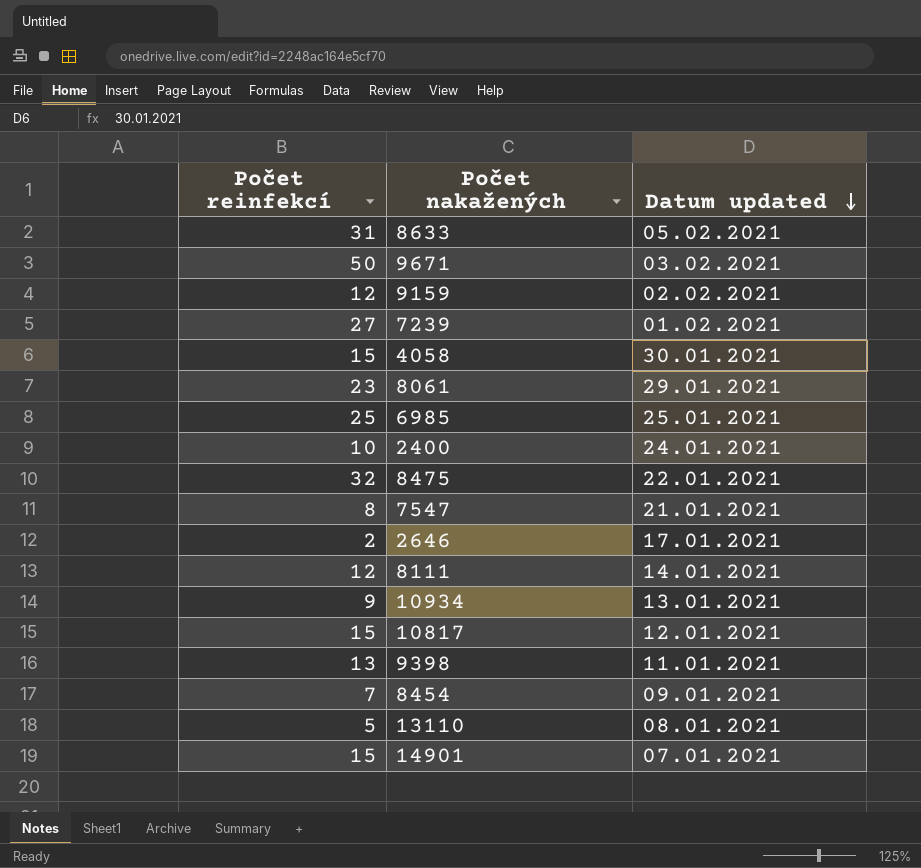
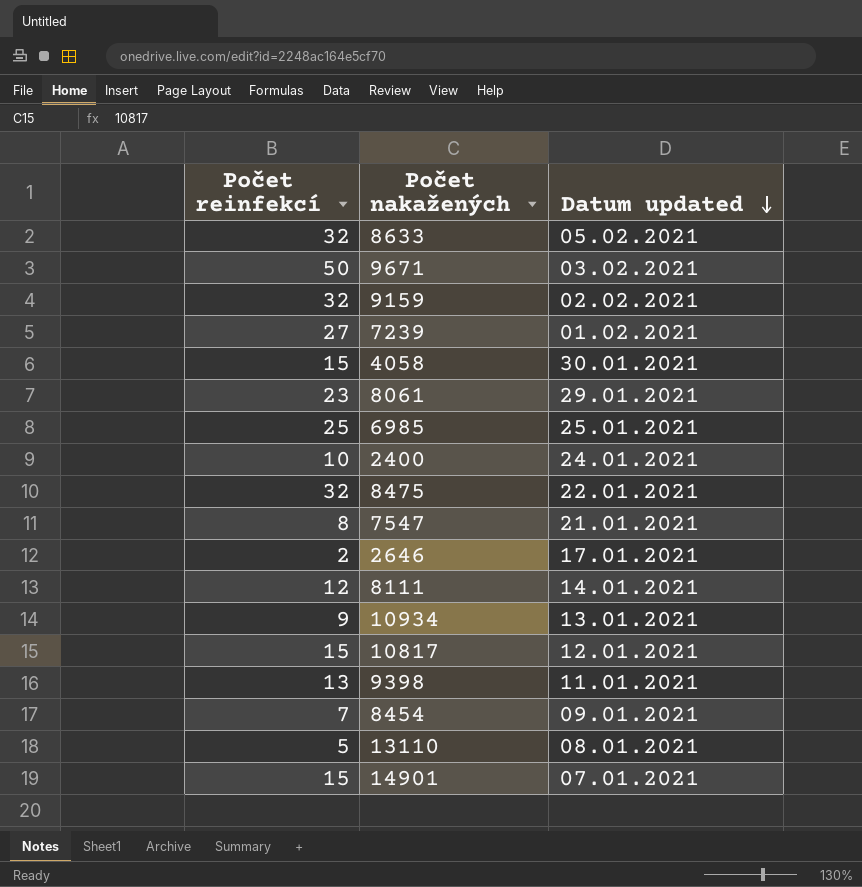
8633 | Počet reinfekcí: 31 -> 32
9159 | Počet reinfekcí: 12 -> 32

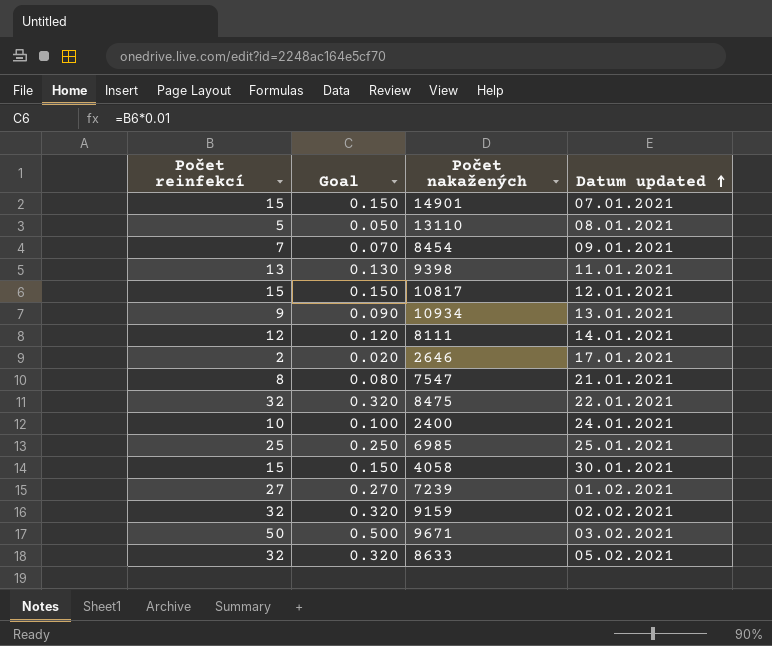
row order: Datum updated descending -> Datum updated ascending
column Goal | formula: none -> [Počet reinfekcí] * 0.01
row 8061: 23 | 29.01.2021 -> none

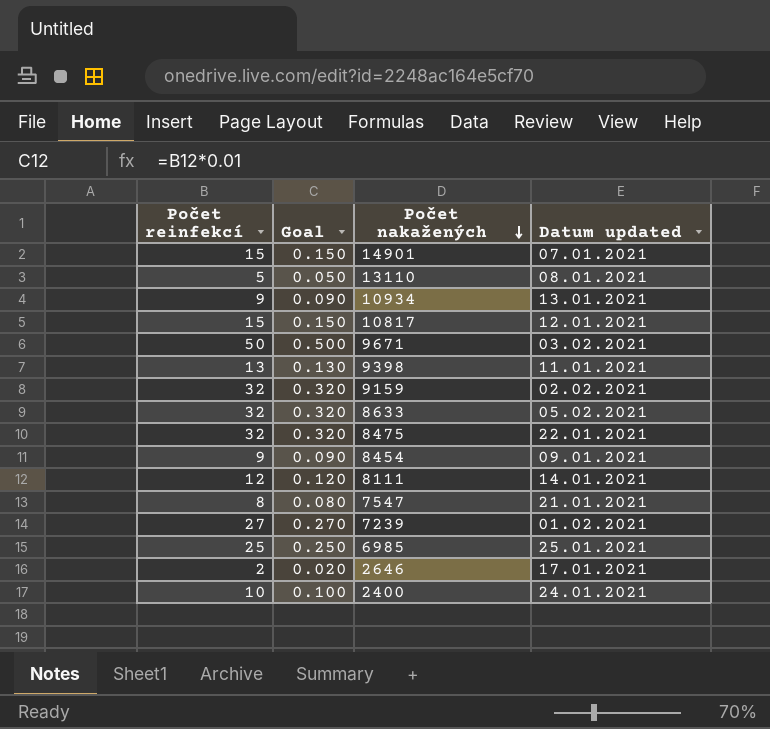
row order: Datum updated ascending -> Počet nakažených descending
row 4058: 15 | 0.150 | 30.01.2021 -> none
8454 | Počet reinfekcí: 7 -> 9
8454 | Goal: 0.070 -> 0.090

